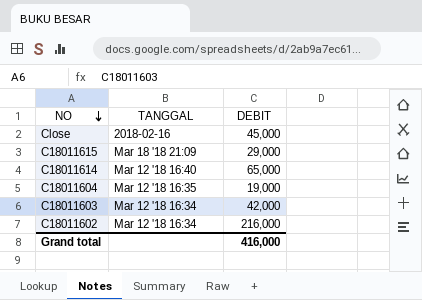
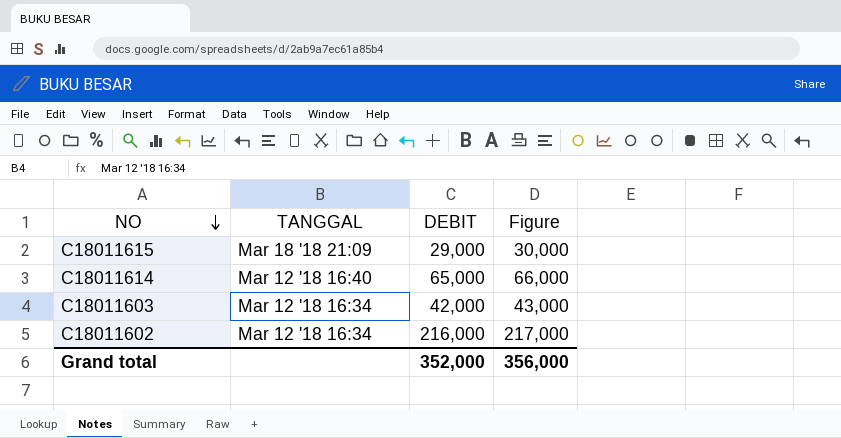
column Figure | formula: none -> [DEBIT] + 1000
row Close: 2018-02-16 | 45,000 -> none
row C18011604: Mar 12 '18 16:35 | 19,000 -> none
Grand total | DEBIT: 416,000 -> 352,000

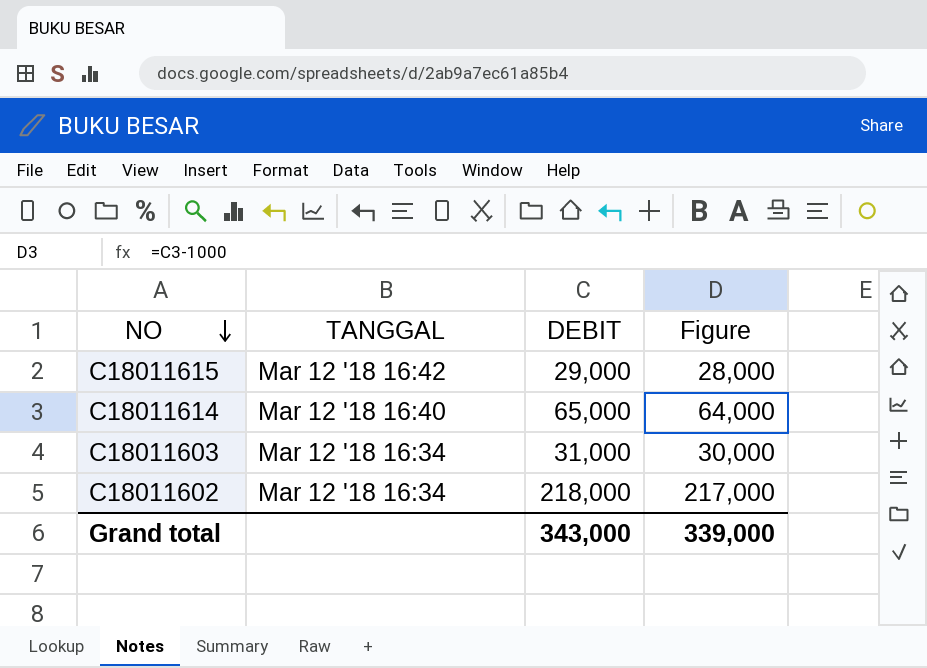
column Figure | formula: [DEBIT] + 1000 -> [DEBIT] - 1000
C18011615 | TANGGAL: Mar 18 '18 21:09 -> Mar 12 '18 16:42
C18011603 | DEBIT: 42,000 -> 31,000
C18011602 | DEBIT: 216,000 -> 218,000
Grand total | DEBIT: 352,000 -> 343,000
Grand total | Figure: 356,000 -> 339,000

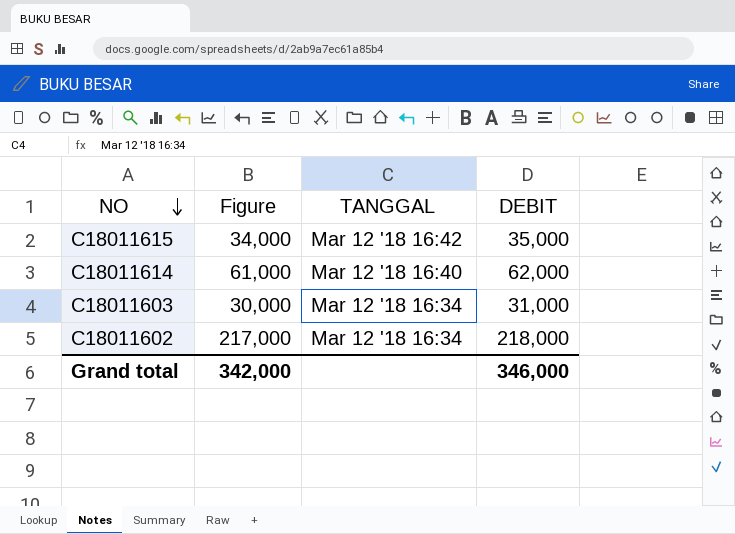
column Figure | position: 4 -> 2
C18011615 | Figure: 28,000 -> 34,000
C18011615 | DEBIT: 29,000 -> 35,000
C18011614 | Figure: 64,000 -> 61,000
C18011614 | DEBIT: 65,000 -> 62,000
Grand total | Figure: 339,000 -> 342,000
Grand total | DEBIT: 343,000 -> 346,000

